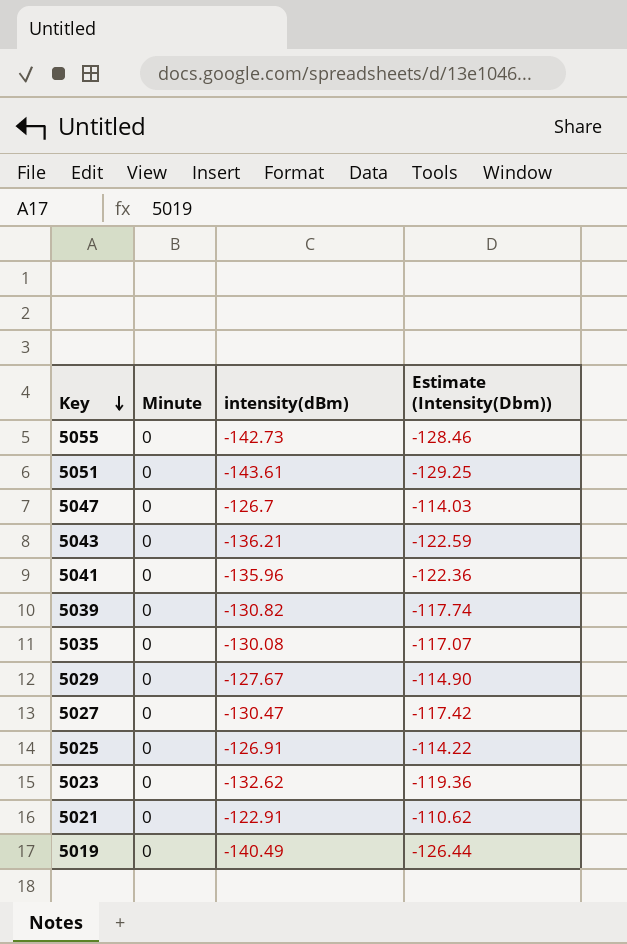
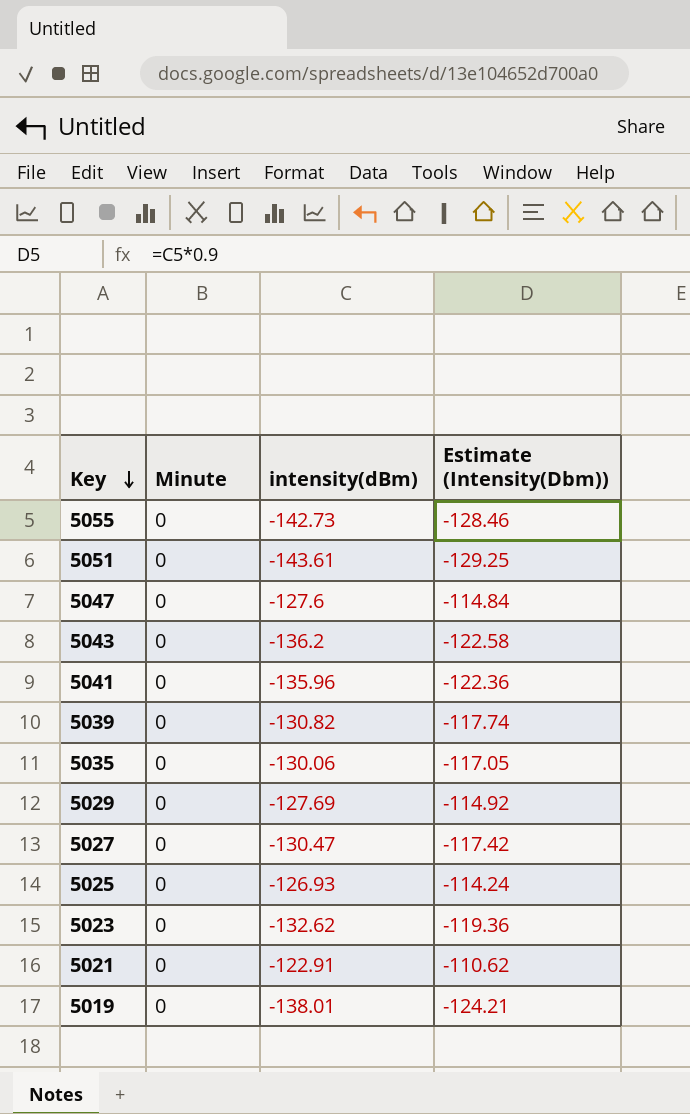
5047 | intensity(dBm): -126.7 -> -127.6
5047 | Estimate (Intensity(Dbm)): -114.03 -> -114.84
5043 | intensity(dBm): -136.21 -> -136.2
5043 | Estimate (Intensity(Dbm)): -122.59 -> -122.58
5035 | intensity(dBm): -130.08 -> -130.06
5035 | Estimate (Intensity(Dbm)): -117.07 -> -117.05
5029 | intensity(dBm): -127.67 -> -127.69
5029 | Estimate (Intensity(Dbm)): -114.90 -> -114.92
5025 | intensity(dBm): -126.91 -> -126.93
5025 | Estimate (Intensity(Dbm)): -114.22 -> -114.24
5019 | intensity(dBm): -140.49 -> -138.01
5019 | Estimate (Intensity(Dbm)): -126.44 -> -124.21

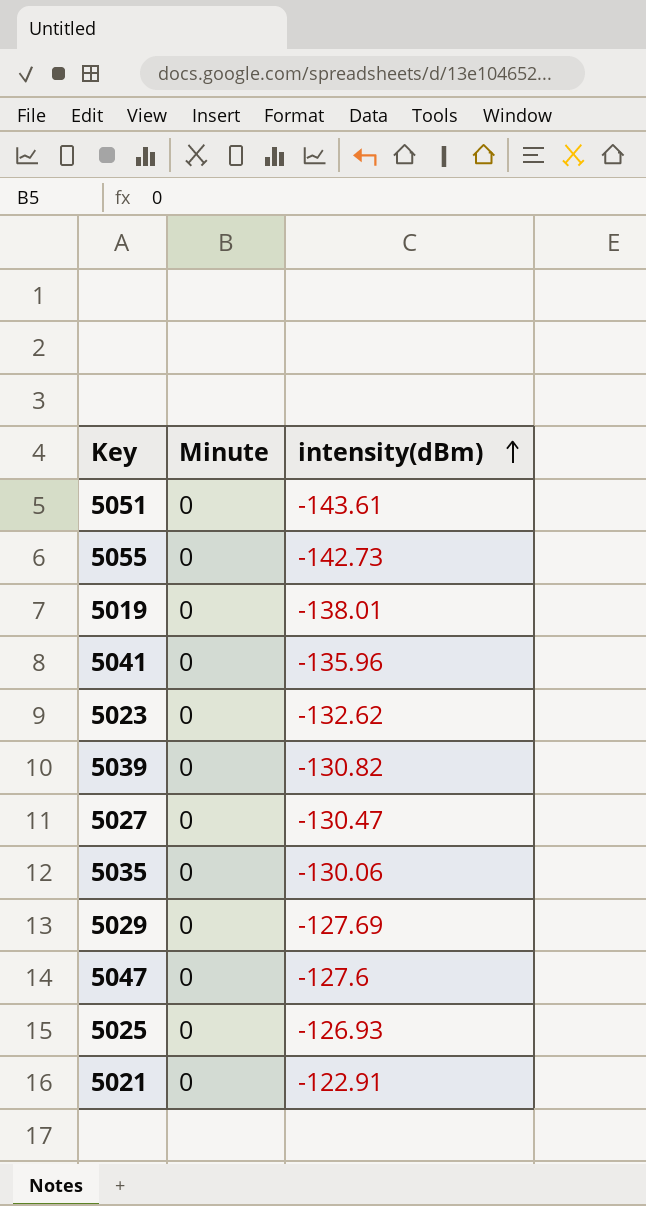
row order: Key descending -> intensity(dBm) ascending
column Estimate (Intensity(Dbm)) | formula: [intensity(dBm)] * 0.9 -> none
row 5043: 0 | -136.2 | -122.58 -> none

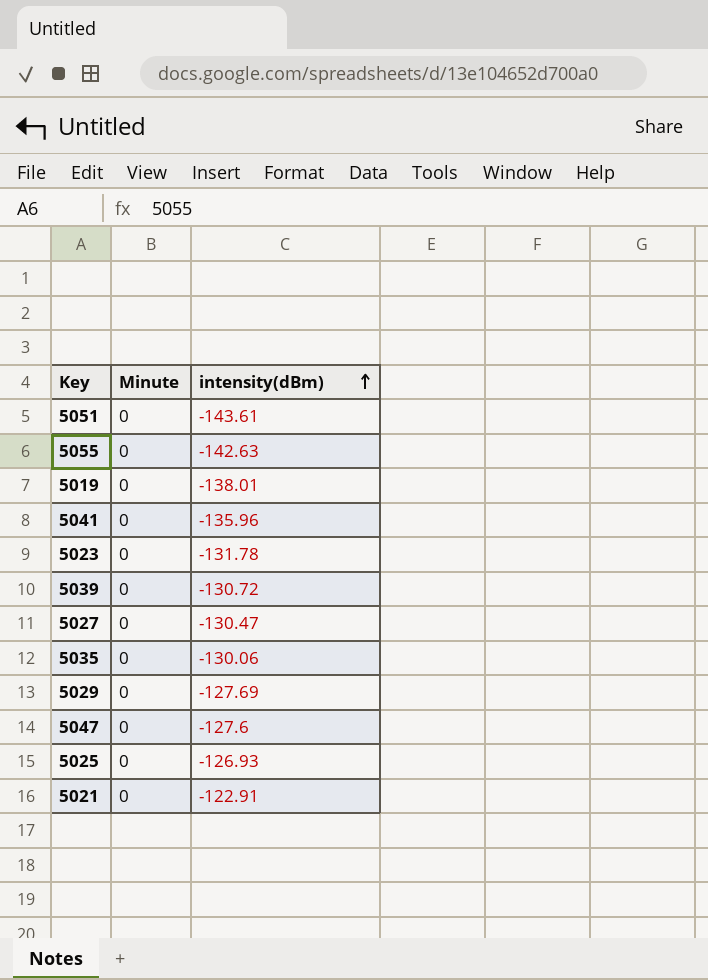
5055 | intensity(dBm): -142.73 -> -142.63
5023 | intensity(dBm): -132.62 -> -131.78
5039 | intensity(dBm): -130.82 -> -130.72

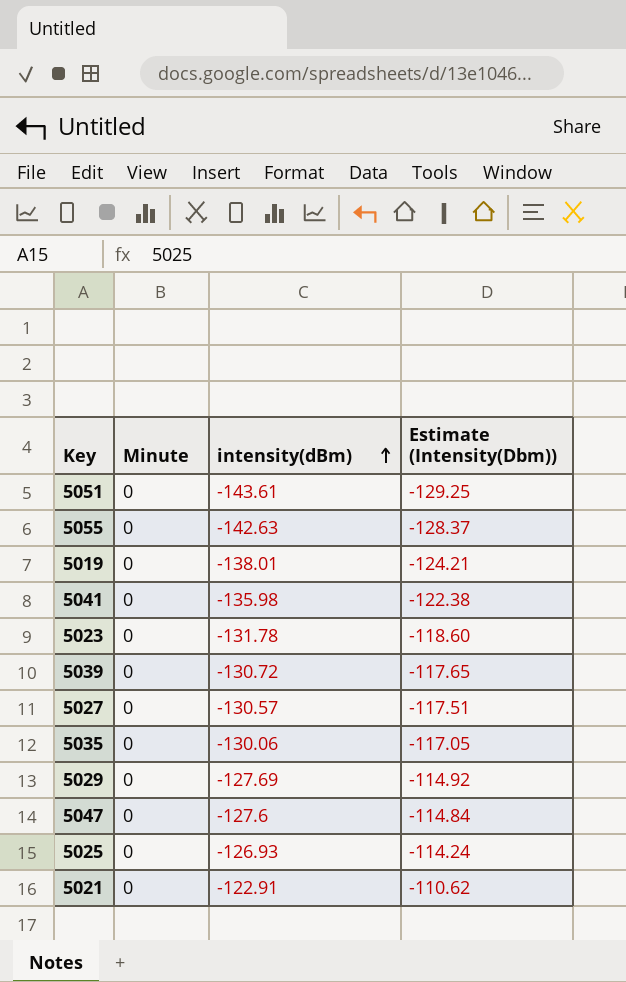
column Estimate (Intensity(Dbm)) | formula: none -> [intensity(dBm)] * 0.9
5041 | intensity(dBm): -135.96 -> -135.98
5027 | intensity(dBm): -130.47 -> -130.57

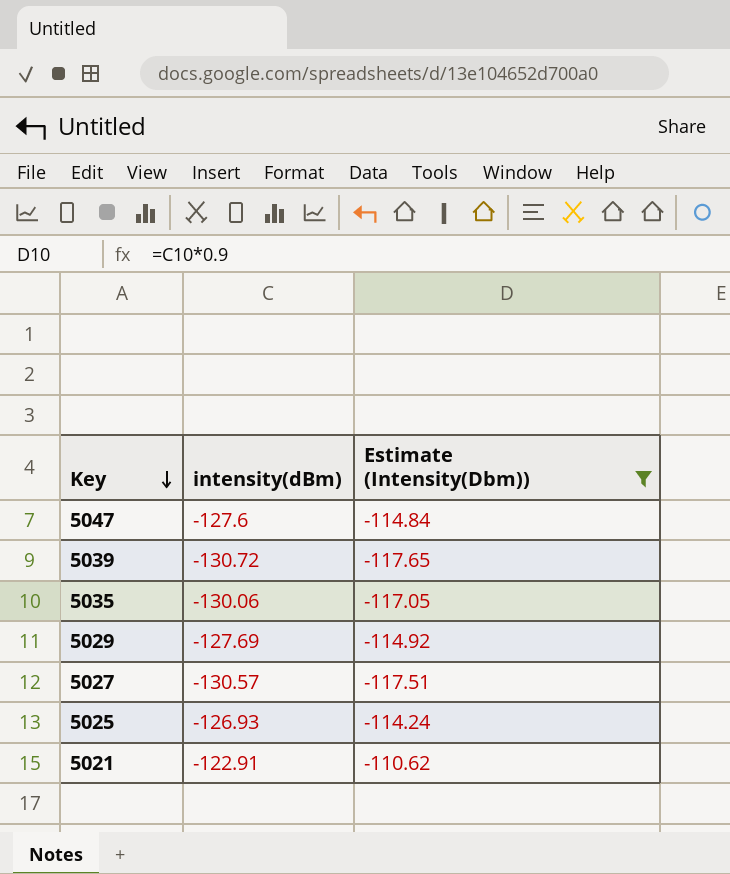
filter: none -> Estimate (Intensity(Dbm)) >= -117.65
row order: intensity(dBm) ascending -> Key descending
column Minute | position: 2 -> none

